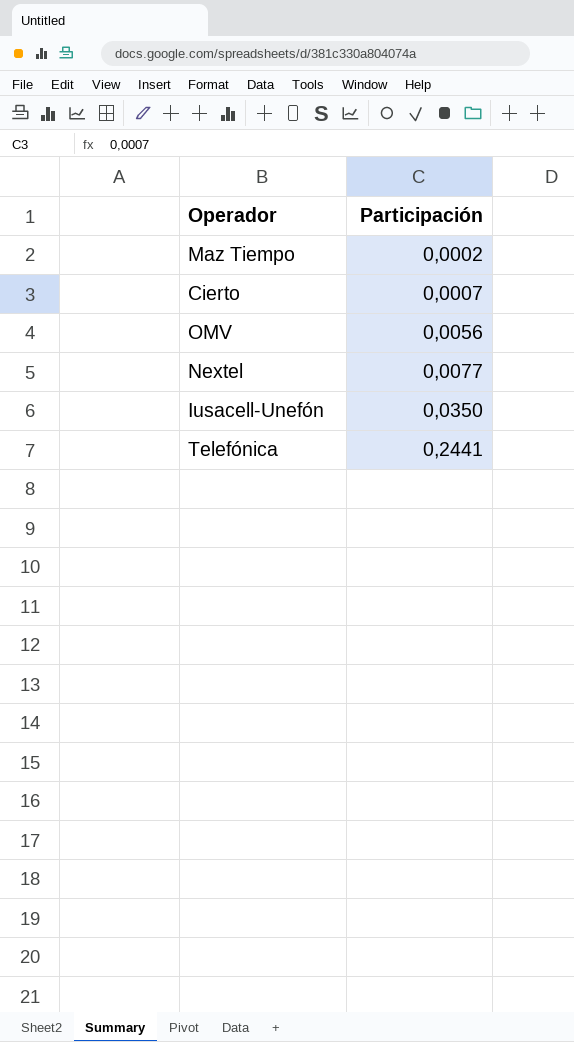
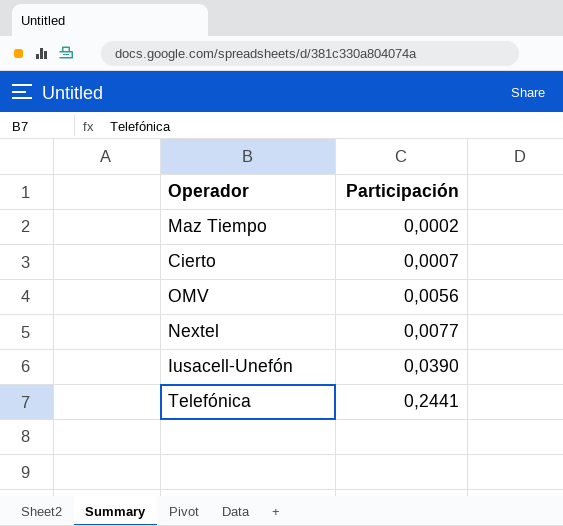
Iusacell-Unefón | Participación: 0,0350 -> 0,0390

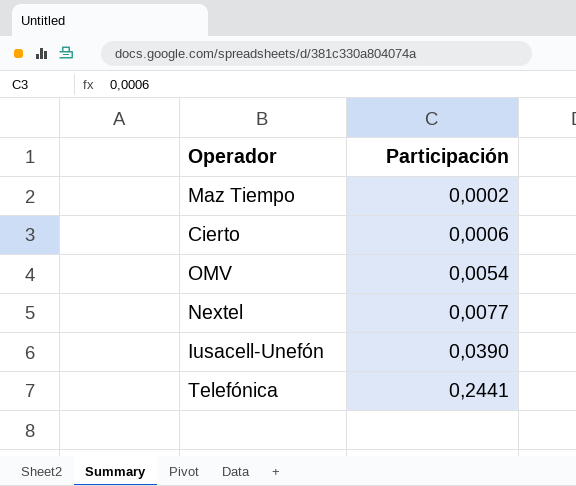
Cierto | Participación: 0,0007 -> 0,0006
OMV | Participación: 0,0056 -> 0,0054

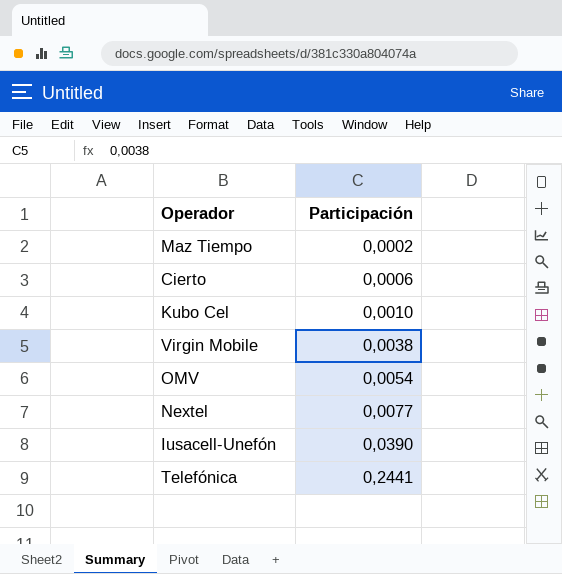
row Kubo Cel: none -> 0,0010
row Virgin Mobile: none -> 0,0038

